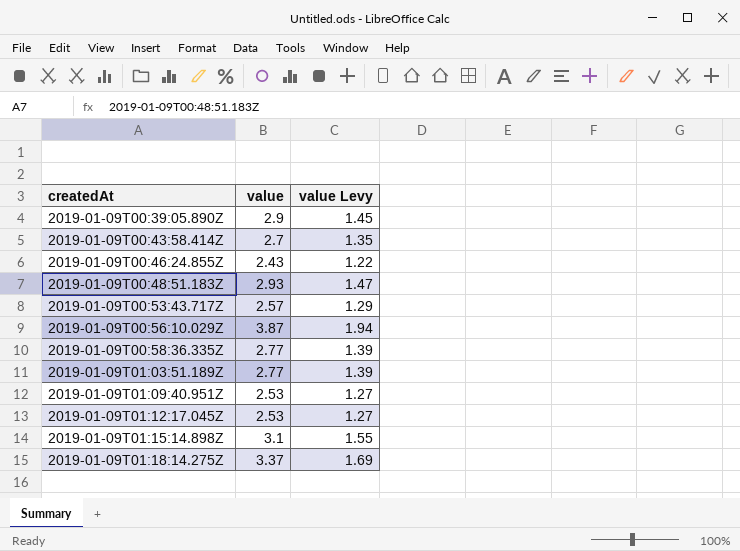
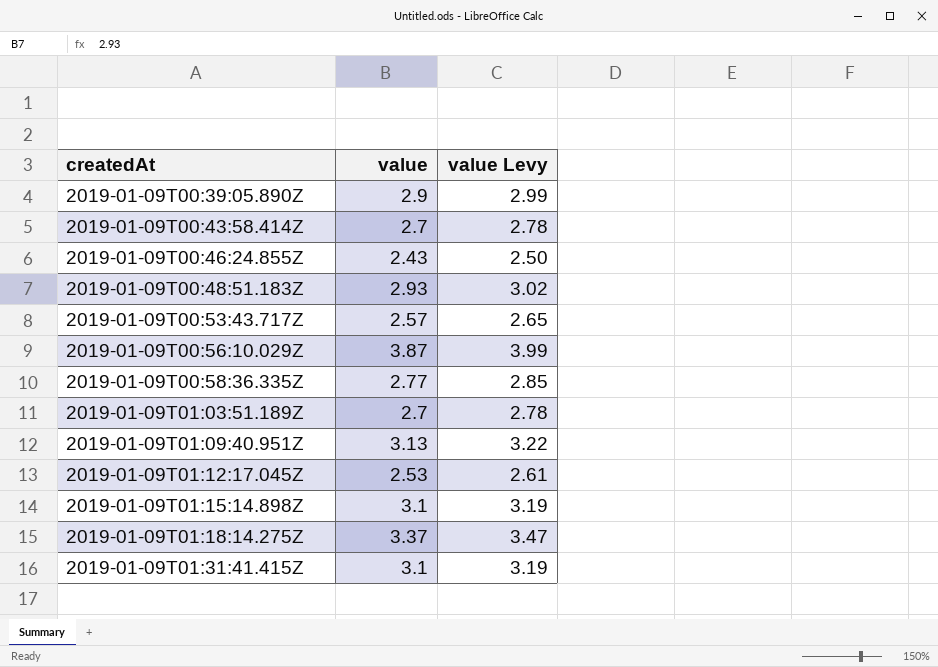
column value Levy | formula: [value] * 0.5 -> [value] * 1.03
2019-01-09T01:03:51.189Z | value: 2.77 -> 2.7
2019-01-09T01:09:40.951Z | value: 2.53 -> 3.13
row 2019-01-09T01:31:41.415Z: none -> 3.1 | 3.19

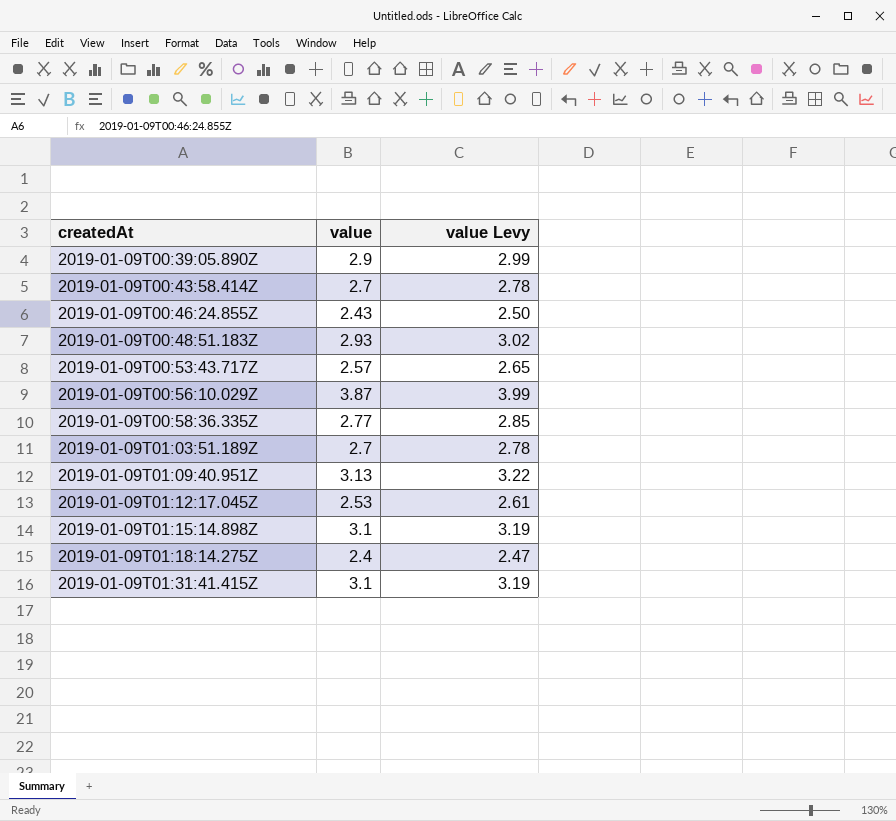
2019-01-09T01:18:14.275Z | value: 3.37 -> 2.4
2019-01-09T01:18:14.275Z | value Levy: 3.47 -> 2.47

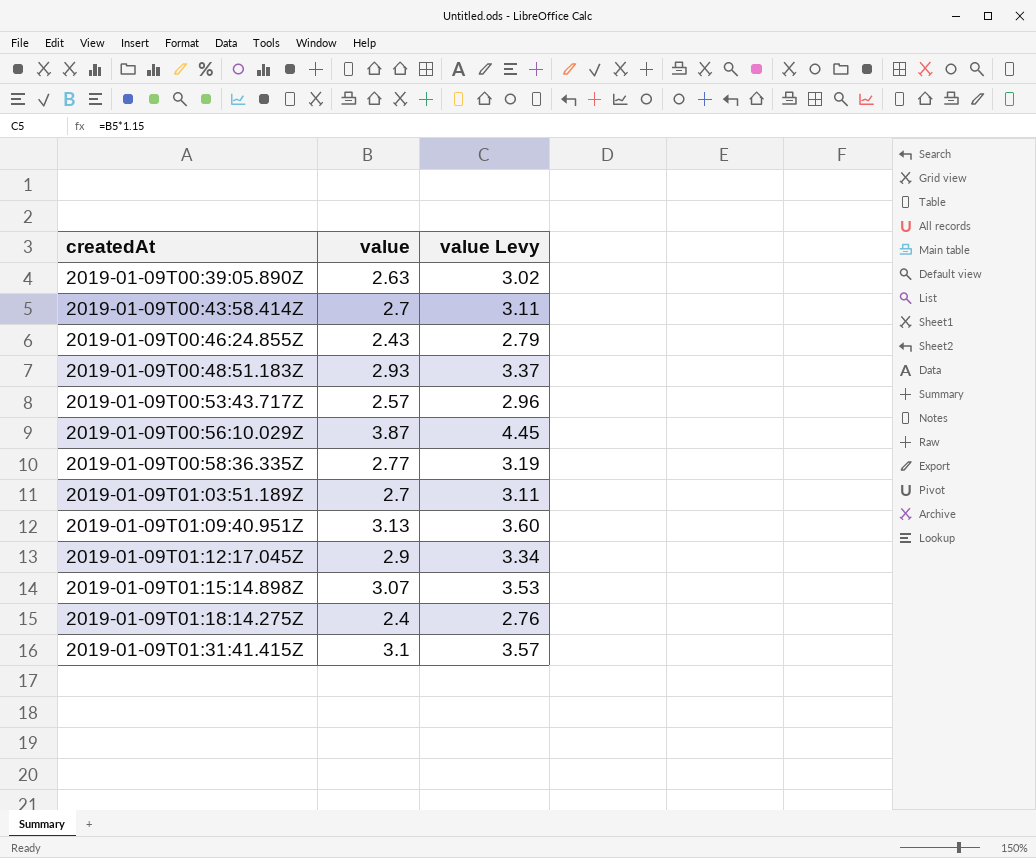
column value Levy | formula: [value] * 1.03 -> [value] * 1.15
2019-01-09T00:39:05.890Z | value: 2.9 -> 2.63
2019-01-09T01:12:17.045Z | value: 2.53 -> 2.9
2019-01-09T01:15:14.898Z | value: 3.1 -> 3.07

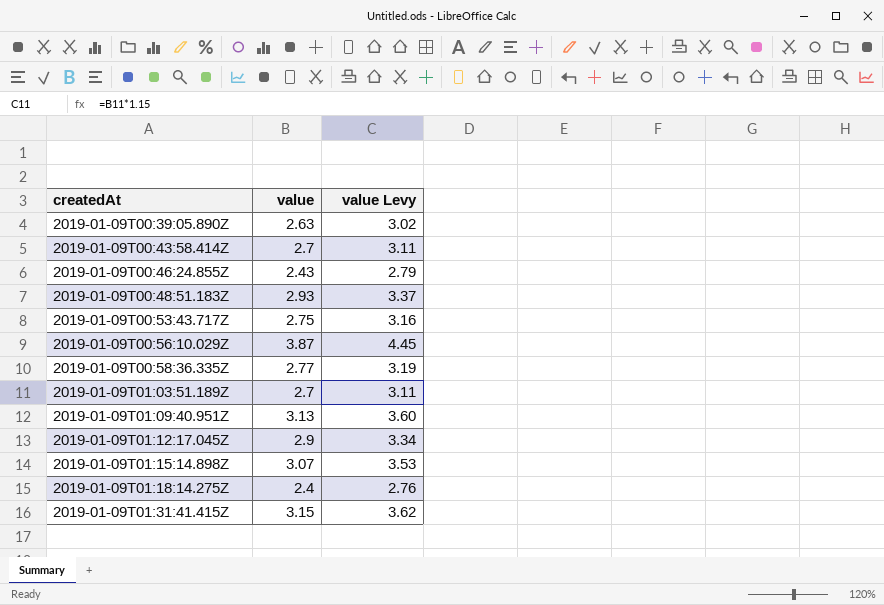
2019-01-09T00:53:43.717Z | value: 2.57 -> 2.75
2019-01-09T00:53:43.717Z | value Levy: 2.96 -> 3.16
2019-01-09T01:31:41.415Z | value: 3.1 -> 3.15
2019-01-09T01:31:41.415Z | value Levy: 3.57 -> 3.62

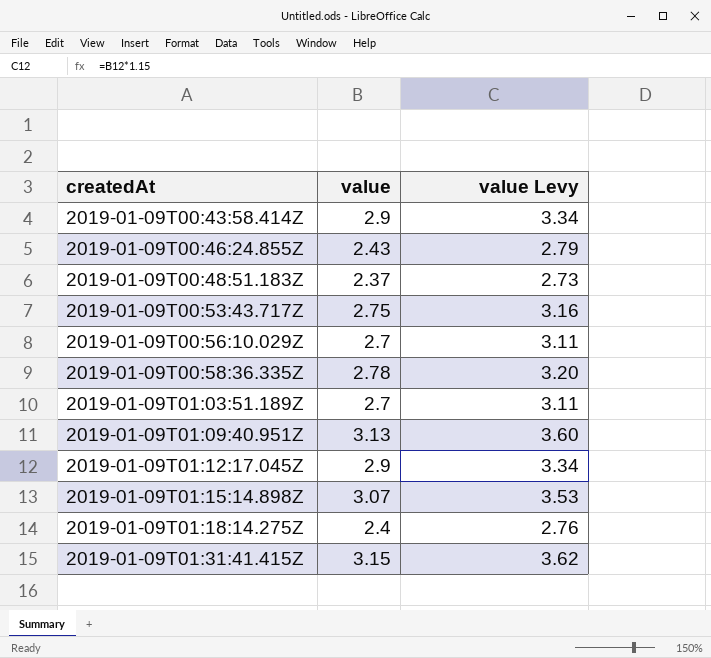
row 2019-01-09T00:39:05.890Z: 2.63 | 3.02 -> none
2019-01-09T00:43:58.414Z | value: 2.7 -> 2.9
2019-01-09T00:43:58.414Z | value Levy: 3.11 -> 3.34
2019-01-09T00:48:51.183Z | value: 2.93 -> 2.37
2019-01-09T00:48:51.183Z | value Levy: 3.37 -> 2.73
2019-01-09T00:56:10.029Z | value: 3.87 -> 2.7
2019-01-09T00:56:10.029Z | value Levy: 4.45 -> 3.11
2019-01-09T00:58:36.335Z | value: 2.77 -> 2.78
2019-01-09T00:58:36.335Z | value Levy: 3.19 -> 3.20

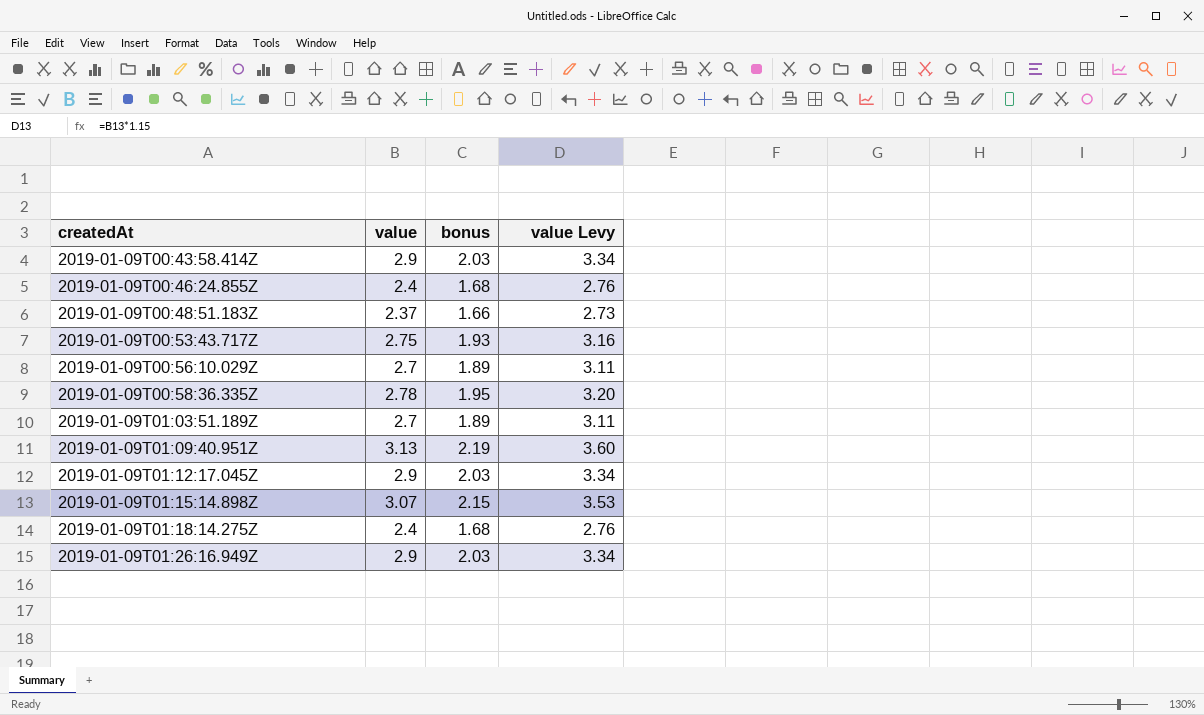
column bonus | formula: none -> [value] * 0.7
row 2019-01-09T01:31:41.415Z: 3.15 | 3.62 -> none
2019-01-09T00:46:24.855Z | value: 2.43 -> 2.4
2019-01-09T00:46:24.855Z | value Levy: 2.79 -> 2.76
row 2019-01-09T01:26:16.949Z: none -> 2.9 | 2.03 | 3.34

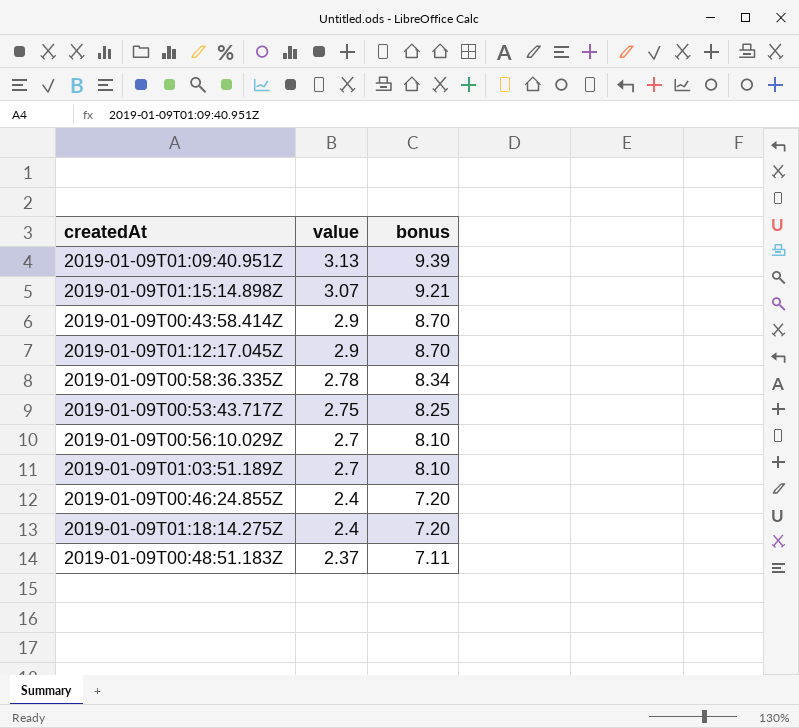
row order: createdAt ascending -> value descending
column value Levy | formula: [value] * 1.15 -> none
column bonus | formula: [value] * 0.7 -> [value] * 3
row 2019-01-09T01:26:16.949Z: 2.9 | 2.03 | 3.34 -> none

